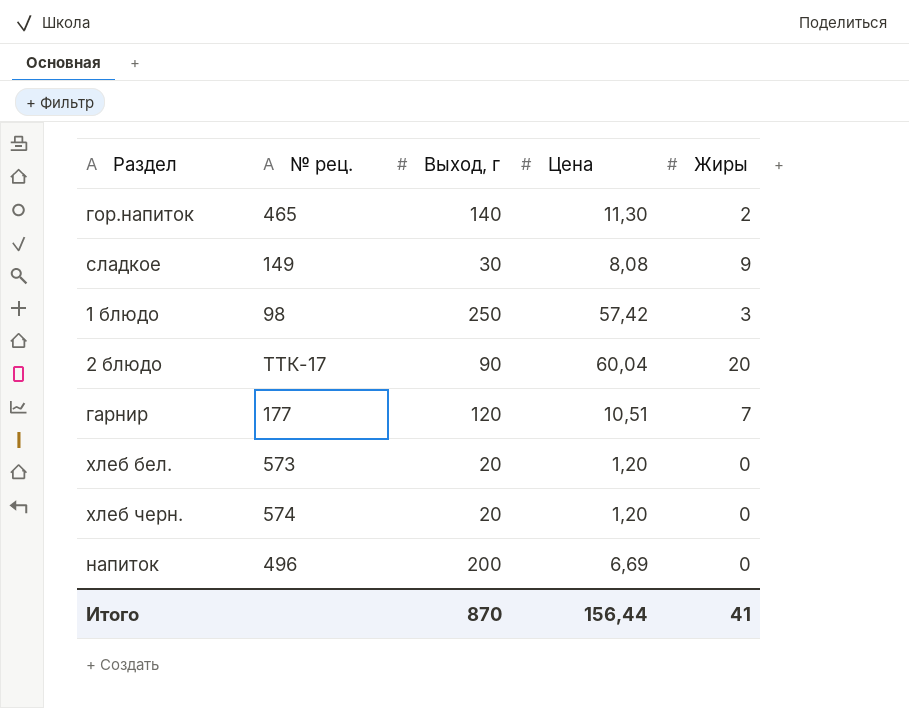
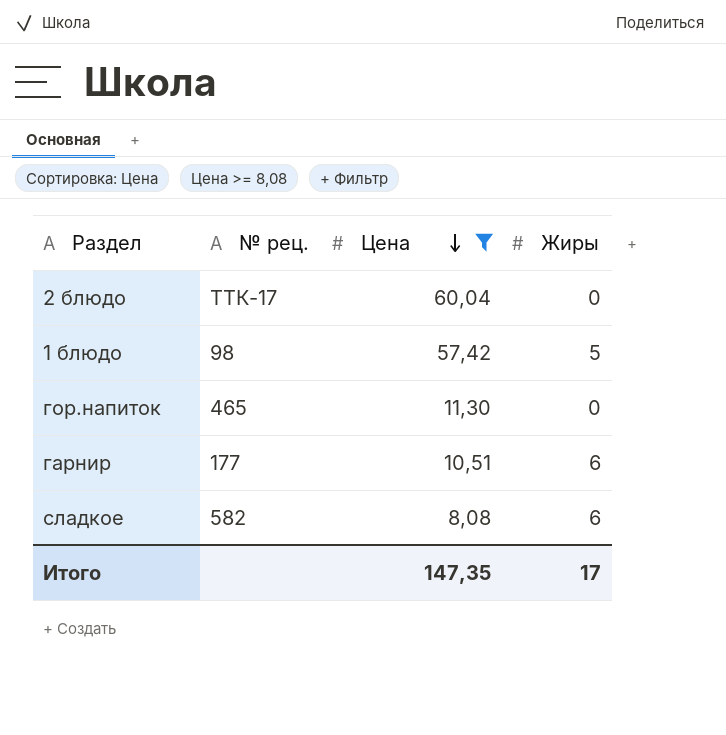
filter: none -> Цена >= 8,08
row order: none -> Цена descending
column Выход, г | position: 3 -> none
2 блюдо | Жиры: 20 -> 0
1 блюдо | Жиры: 3 -> 5
гор.напиток | Жиры: 2 -> 0
гарнир | Жиры: 7 -> 6
сладкое | № рец.: 149 -> 582
сладкое | Жиры: 9 -> 6
Итого | Цена: 156,44 -> 147,35
Итого | Жиры: 41 -> 17

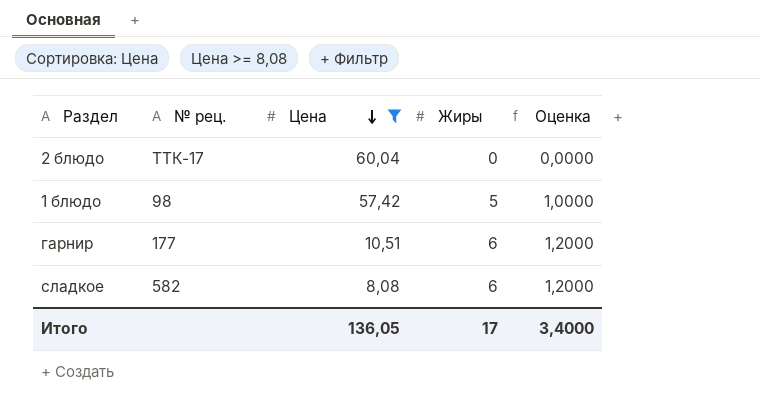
column Оценка | formula: none -> [Жиры] * 0,2
row гор.напиток: 465 | 11,30 | 0 -> none
Итого | Цена: 147,35 -> 136,05

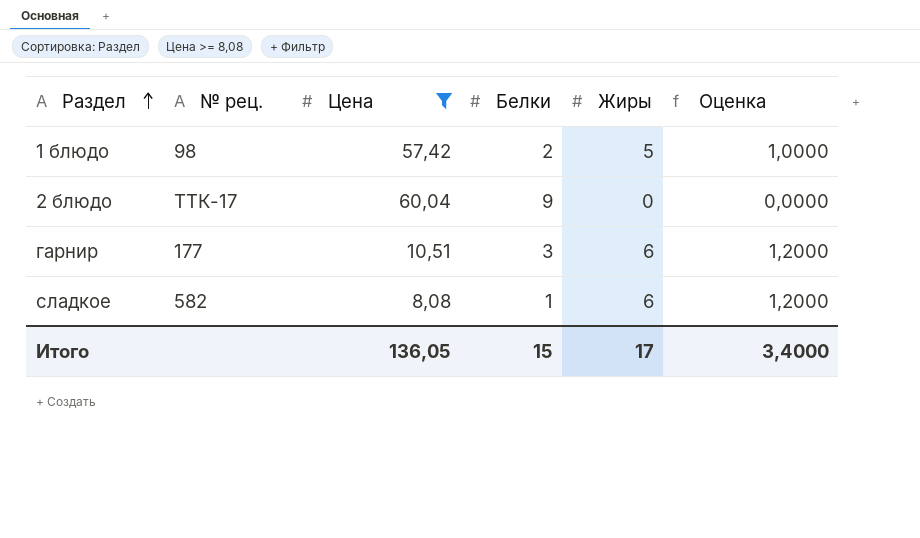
row order: Цена descending -> Раздел ascending
column Белки | position: none -> 4

